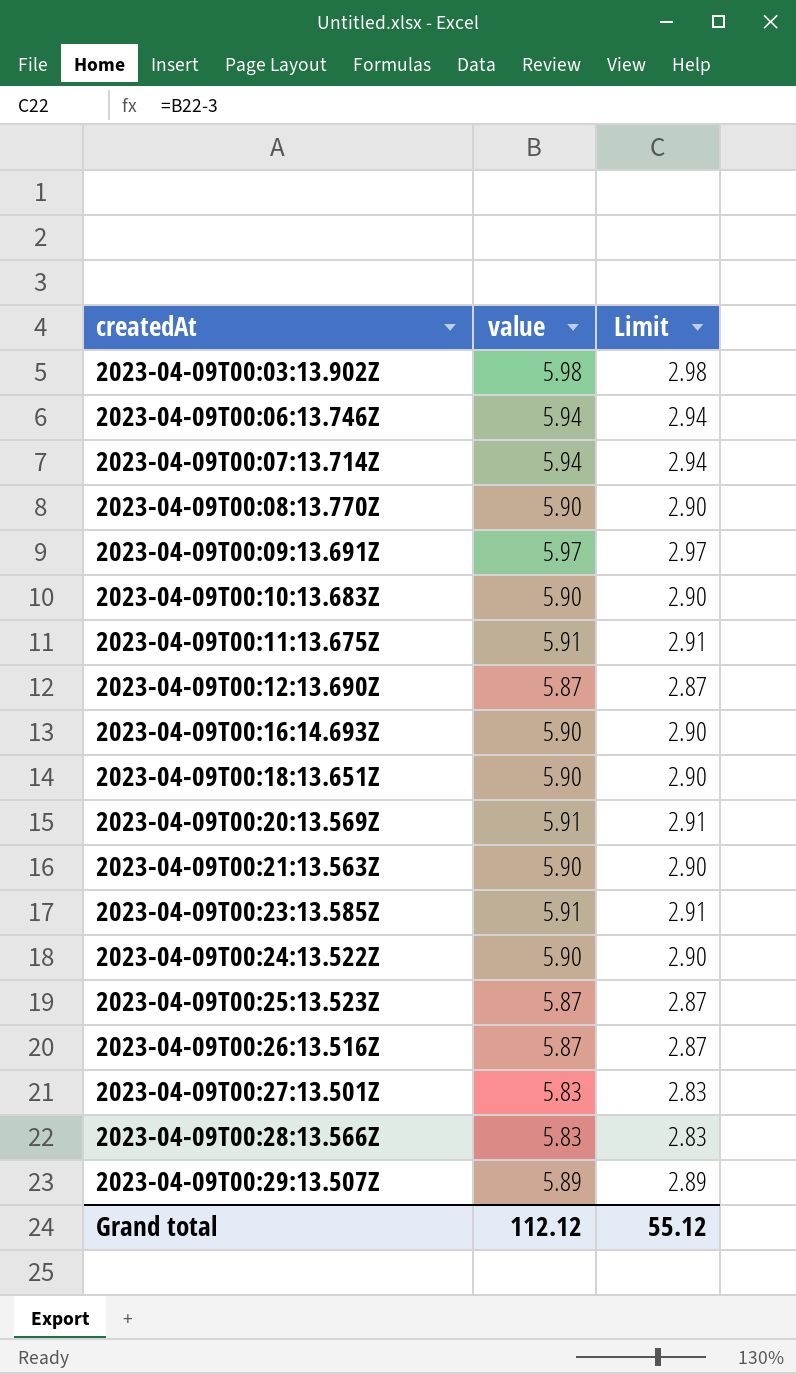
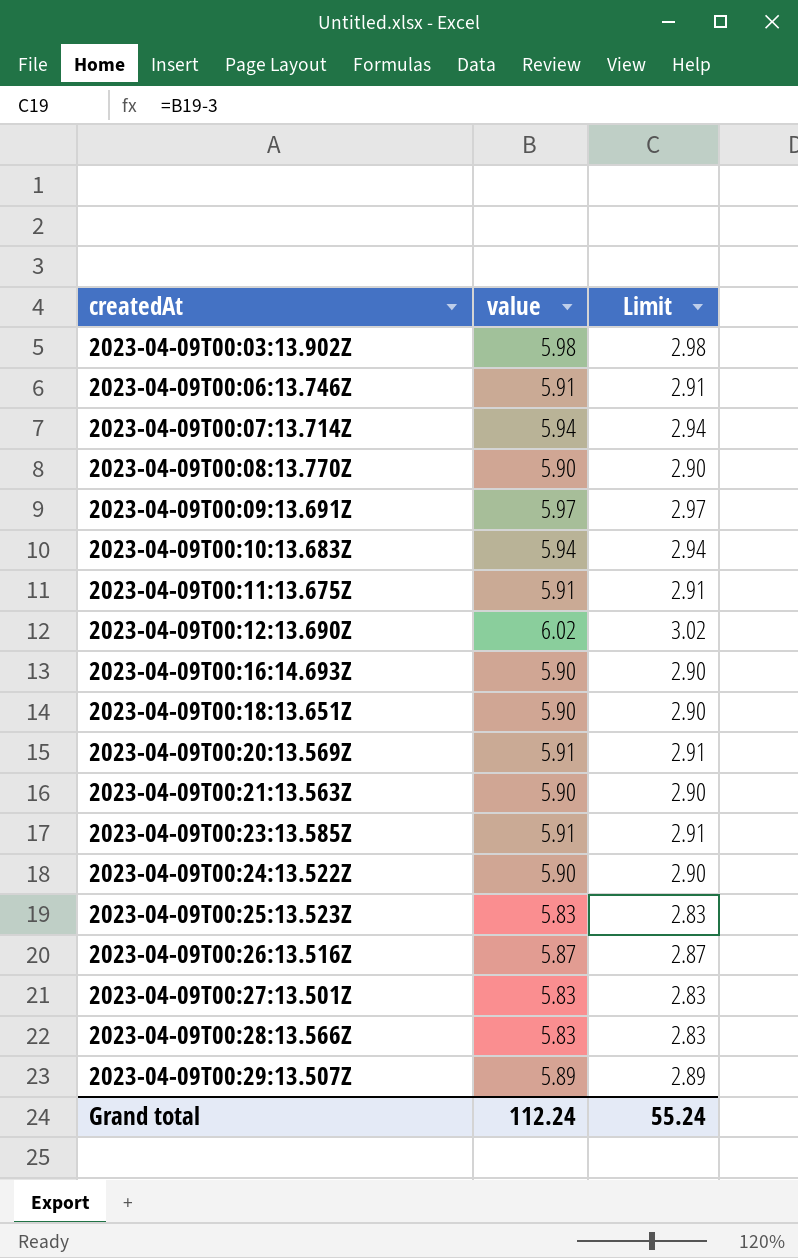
2023-04-09T00:06:13.746Z | value: 5.94 -> 5.91
2023-04-09T00:06:13.746Z | Limit: 2.94 -> 2.91
2023-04-09T00:10:13.683Z | value: 5.90 -> 5.94
2023-04-09T00:10:13.683Z | Limit: 2.90 -> 2.94
2023-04-09T00:12:13.690Z | value: 5.87 -> 6.02
2023-04-09T00:12:13.690Z | Limit: 2.87 -> 3.02
2023-04-09T00:25:13.523Z | value: 5.87 -> 5.83
2023-04-09T00:25:13.523Z | Limit: 2.87 -> 2.83
Grand total | value: 112.12 -> 112.24
Grand total | Limit: 55.12 -> 55.24

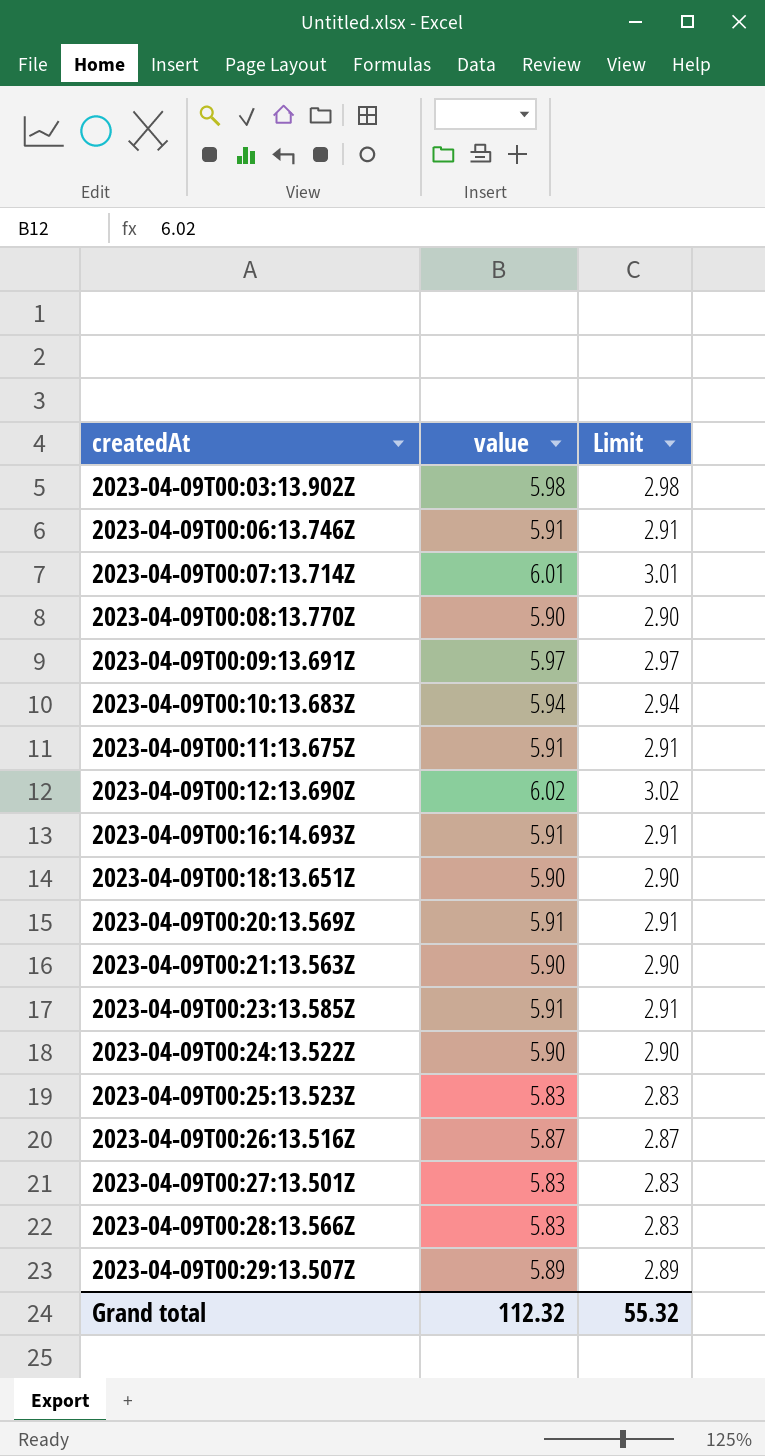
2023-04-09T00:07:13.714Z | value: 5.94 -> 6.01
2023-04-09T00:07:13.714Z | Limit: 2.94 -> 3.01
2023-04-09T00:16:14.693Z | value: 5.90 -> 5.91
2023-04-09T00:16:14.693Z | Limit: 2.90 -> 2.91
Grand total | value: 112.24 -> 112.32
Grand total | Limit: 55.24 -> 55.32

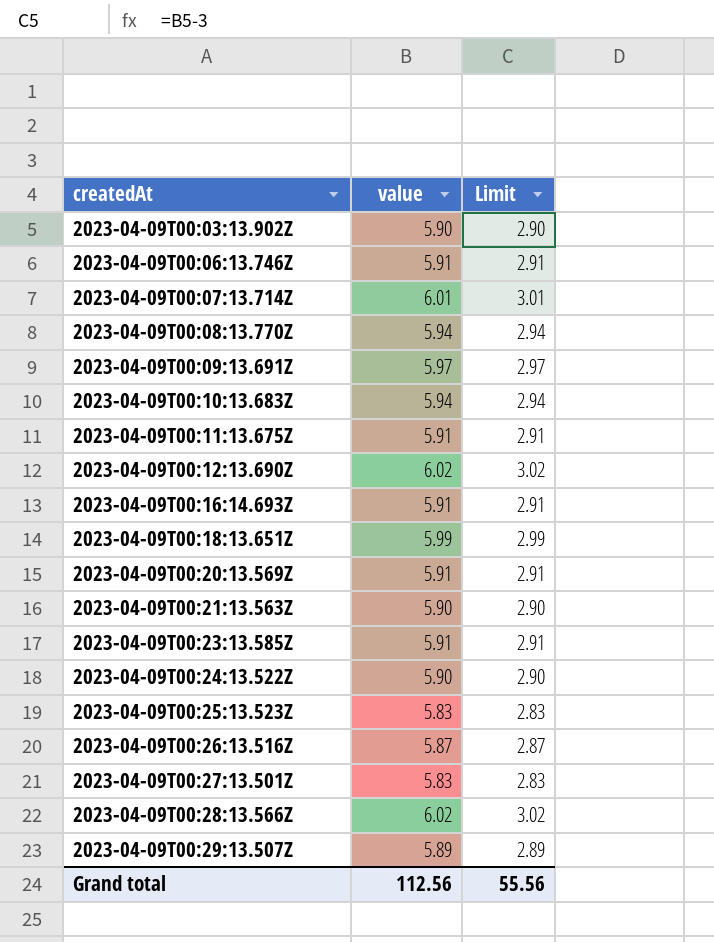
2023-04-09T00:03:13.902Z | value: 5.98 -> 5.90
2023-04-09T00:03:13.902Z | Limit: 2.98 -> 2.90
2023-04-09T00:08:13.770Z | value: 5.90 -> 5.94
2023-04-09T00:08:13.770Z | Limit: 2.90 -> 2.94
2023-04-09T00:18:13.651Z | value: 5.90 -> 5.99
2023-04-09T00:18:13.651Z | Limit: 2.90 -> 2.99
2023-04-09T00:28:13.566Z | value: 5.83 -> 6.02
2023-04-09T00:28:13.566Z | Limit: 2.83 -> 3.02
Grand total | value: 112.32 -> 112.56
Grand total | Limit: 55.32 -> 55.56

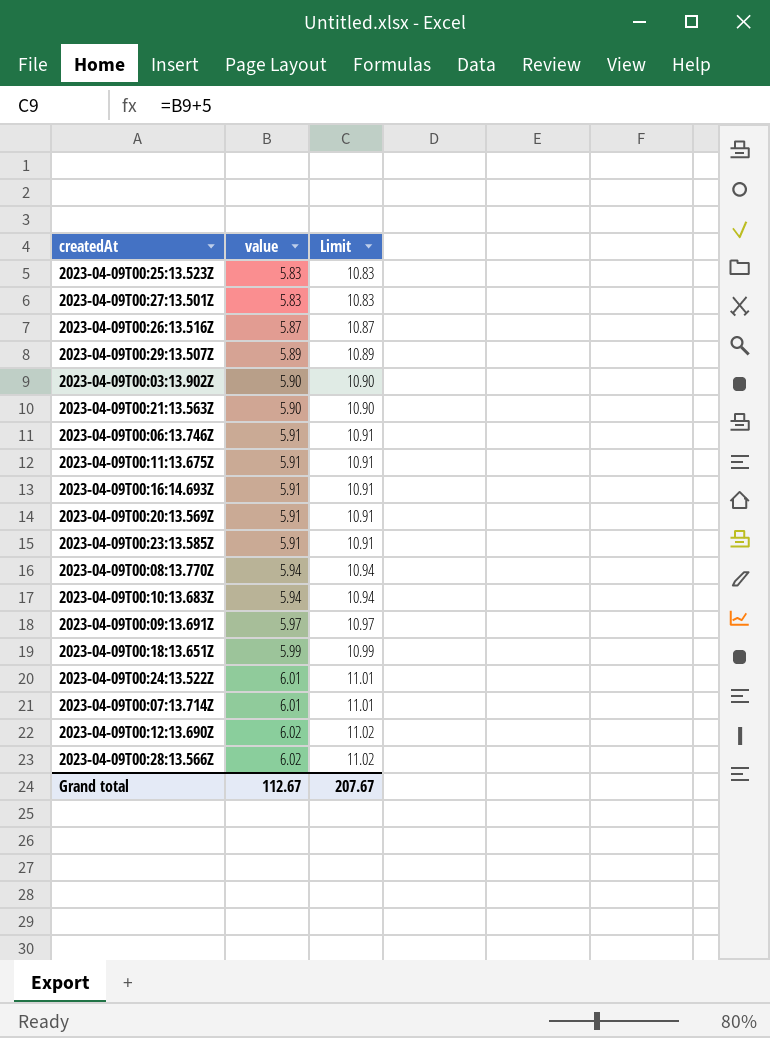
row order: createdAt ascending -> value ascending
column Limit | formula: [value] - 3 -> [value] + 5
2023-04-09T00:24:13.522Z | value: 5.90 -> 6.01
Grand total | value: 112.56 -> 112.67
Grand total | Limit: 55.56 -> 207.67

